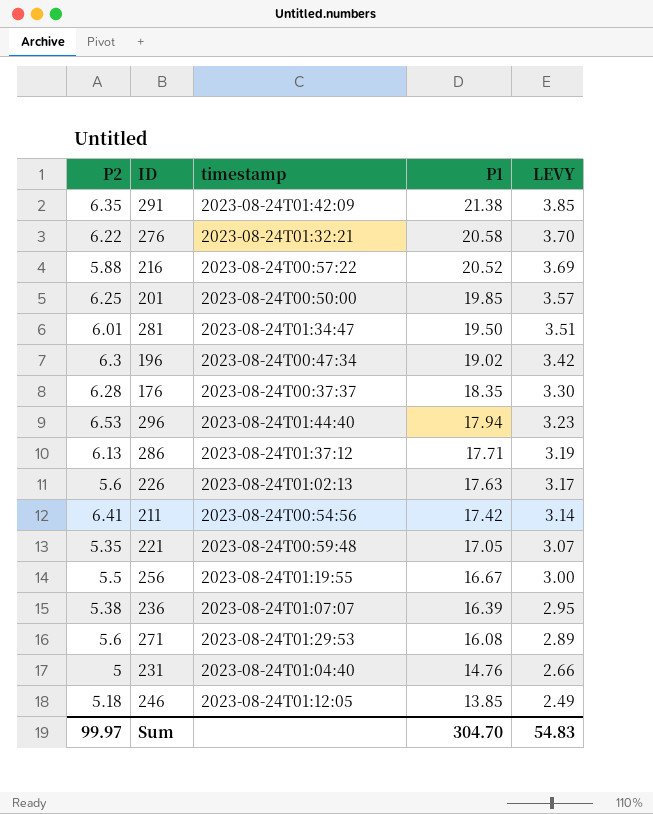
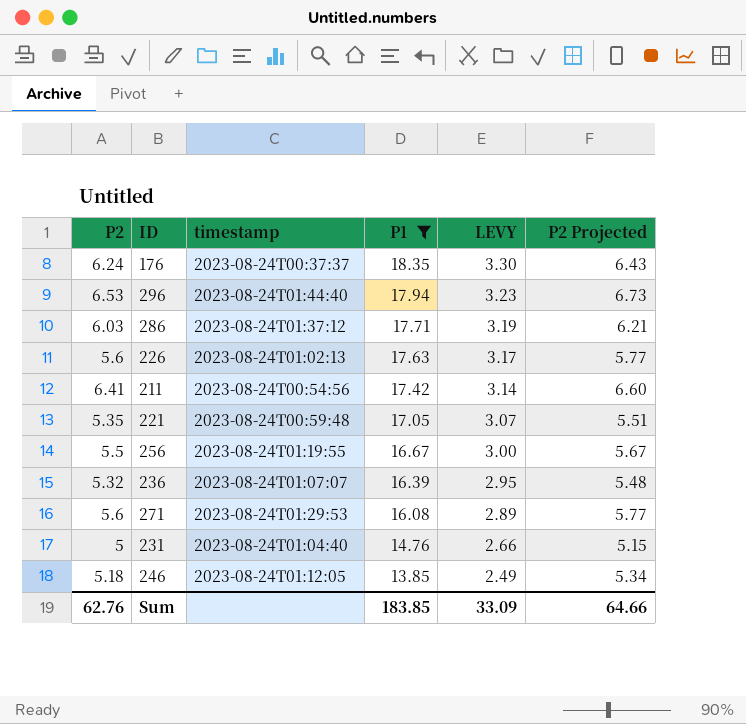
filter: none -> P1 <= 18.35
column P2 Projected | formula: none -> [P2] * 1.03
176 | P2: 6.28 -> 6.24
286 | P2: 6.13 -> 6.03
236 | P2: 5.38 -> 5.32
Sum | P2: 99.97 -> 62.76
Sum | P1: 304.70 -> 183.85
Sum | LEVY: 54.83 -> 33.09

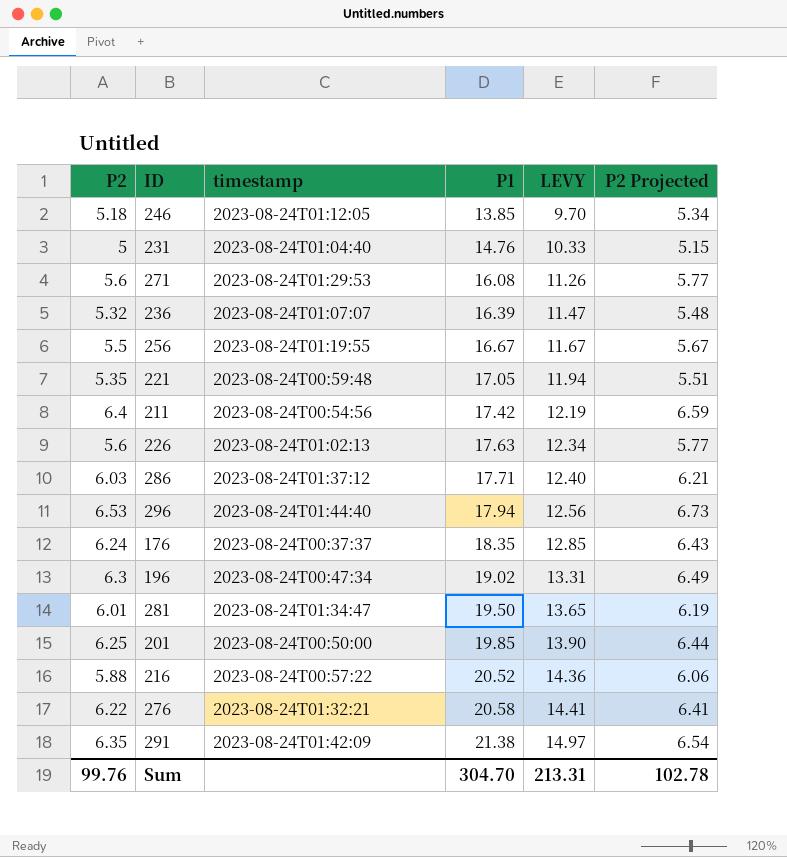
filter: P1 <= 18.35 -> none
row order: P1 descending -> P1 ascending
column LEVY | formula: [P1] * 0.18 -> [P1] * 0.7
211 | P2: 6.41 -> 6.4
211 | P2 Projected: 6.60 -> 6.59
Sum | P2: 62.76 -> 99.76
Sum | P1: 183.85 -> 304.70
Sum | LEVY: 33.09 -> 213.31
Sum | P2 Projected: 64.66 -> 102.78

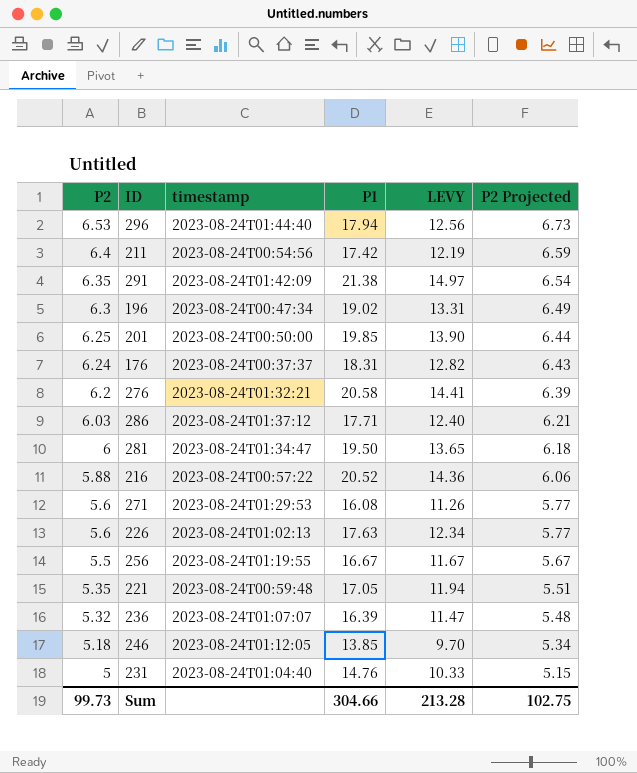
row order: P1 ascending -> P2 descending
176 | P1: 18.35 -> 18.31
176 | LEVY: 12.85 -> 12.82
276 | P2: 6.22 -> 6.2
276 | P2 Projected: 6.41 -> 6.39
281 | P2: 6.01 -> 6
281 | P2 Projected: 6.19 -> 6.18
Sum | P2: 99.76 -> 99.73
Sum | P1: 304.70 -> 304.66
Sum | LEVY: 213.31 -> 213.28
Sum | P2 Projected: 102.78 -> 102.75

